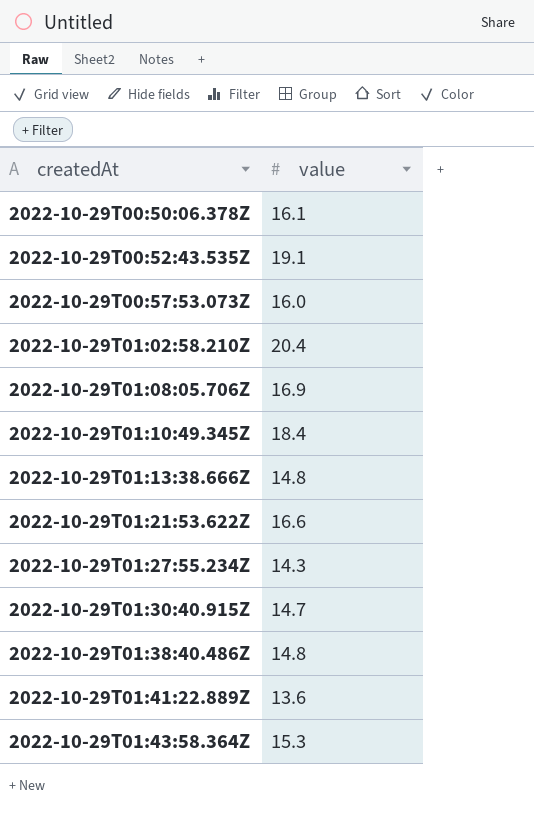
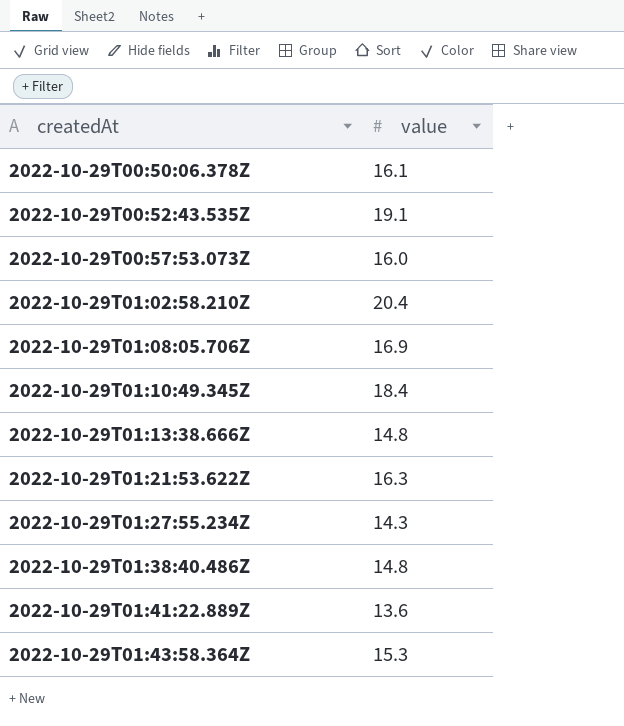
row 2022-10-29T01:30:40.915Z: 14.7 -> none
2022-10-29T01:21:53.622Z | value: 16.6 -> 16.3

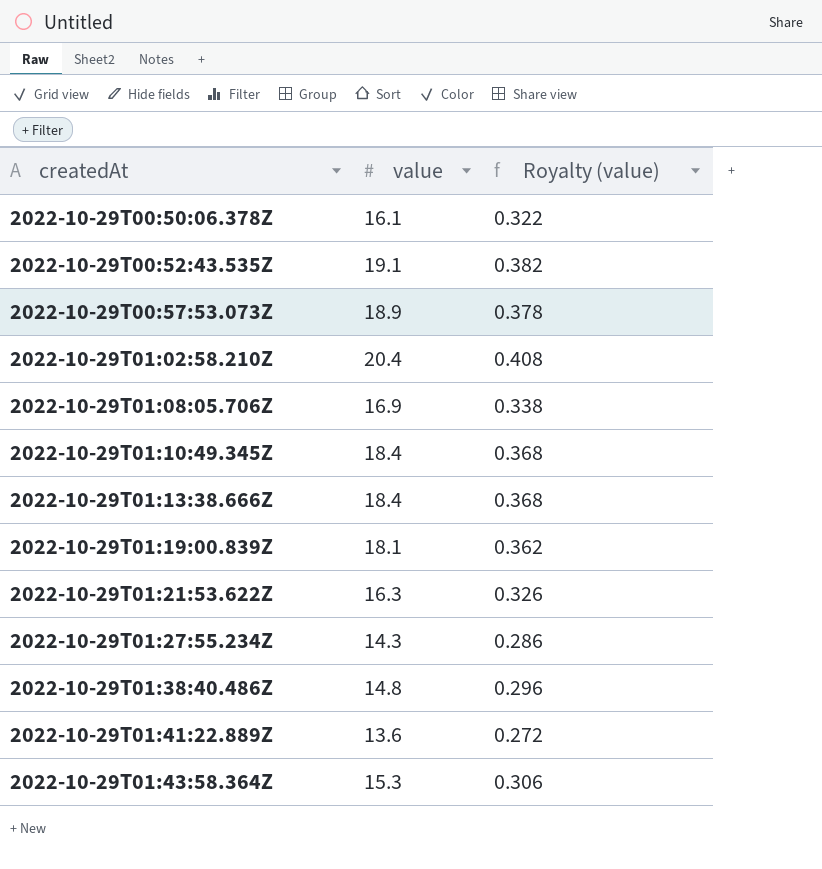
column Royalty (value) | formula: none -> [value] * 0.02
2022-10-29T00:57:53.073Z | value: 16.0 -> 18.9
2022-10-29T01:13:38.666Z | value: 14.8 -> 18.4
row 2022-10-29T01:19:00.839Z: none -> 18.1 | 0.362

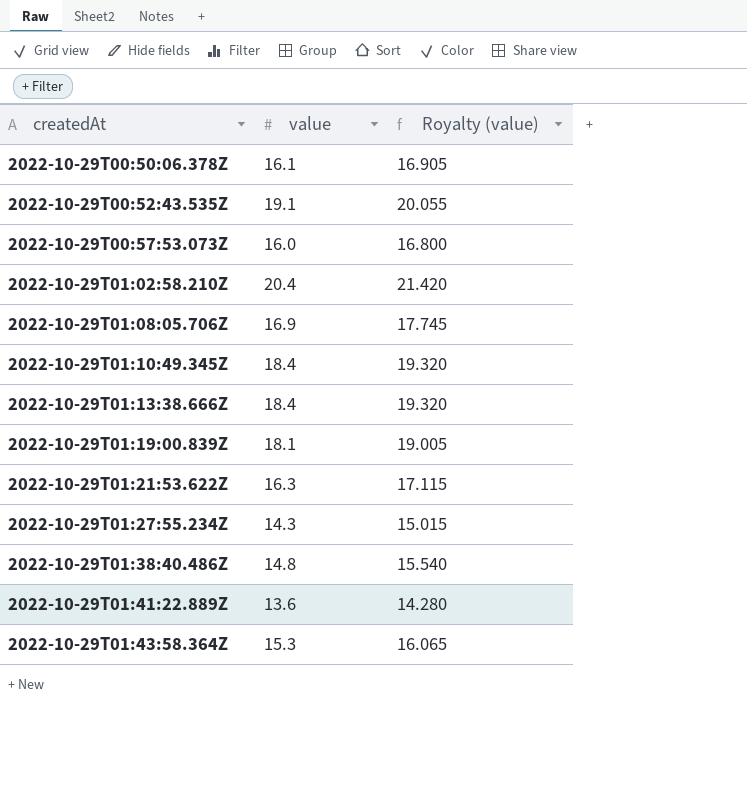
column Royalty (value) | formula: [value] * 0.02 -> [value] * 1.05
2022-10-29T00:57:53.073Z | value: 18.9 -> 16.0

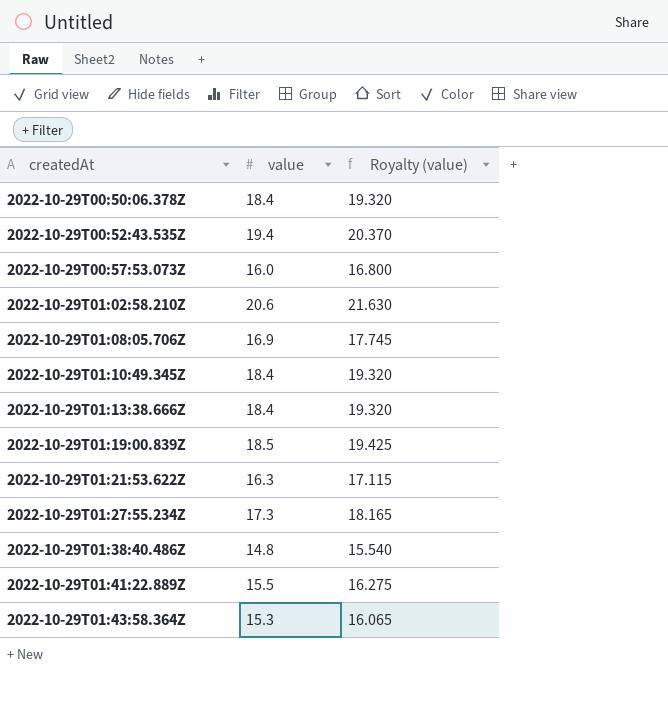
2022-10-29T00:50:06.378Z | value: 16.1 -> 18.4
2022-10-29T00:50:06.378Z | Royalty (value): 16.905 -> 19.320
2022-10-29T00:52:43.535Z | value: 19.1 -> 19.4
2022-10-29T00:52:43.535Z | Royalty (value): 20.055 -> 20.370
2022-10-29T01:02:58.210Z | value: 20.4 -> 20.6
2022-10-29T01:02:58.210Z | Royalty (value): 21.420 -> 21.630
2022-10-29T01:19:00.839Z | value: 18.1 -> 18.5
2022-10-29T01:19:00.839Z | Royalty (value): 19.005 -> 19.425
2022-10-29T01:27:55.234Z | value: 14.3 -> 17.3
2022-10-29T01:27:55.234Z | Royalty (value): 15.015 -> 18.165
2022-10-29T01:41:22.889Z | value: 13.6 -> 15.5
2022-10-29T01:41:22.889Z | Royalty (value): 14.280 -> 16.275

